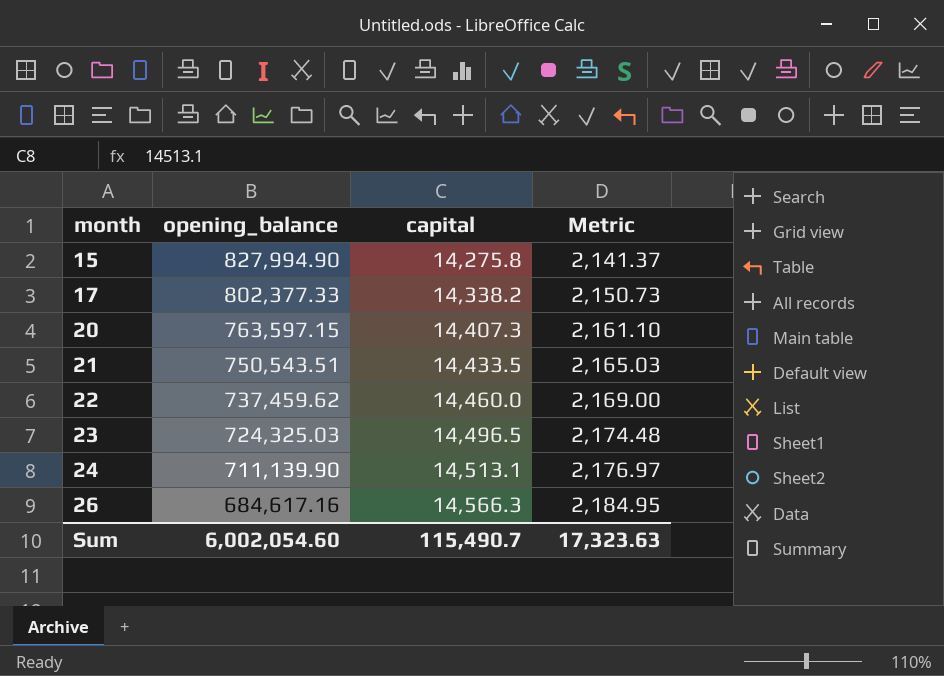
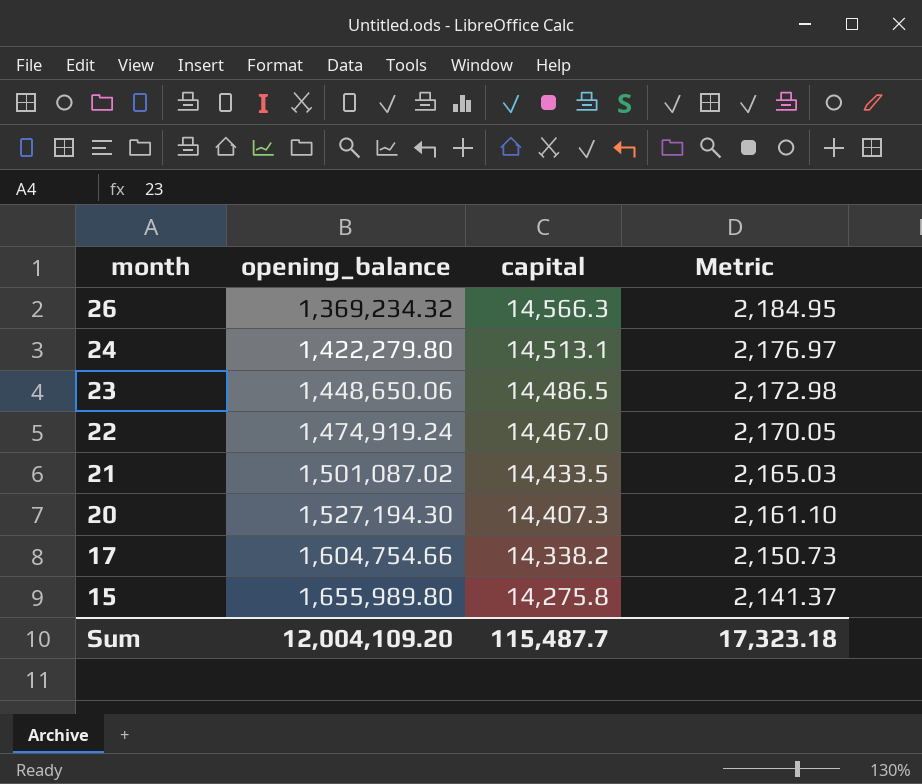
row order: month ascending -> month descending
26 | opening_balance: 684,617.16 -> 1,369,234.32
24 | opening_balance: 711,139.90 -> 1,422,279.80
23 | opening_balance: 724,325.03 -> 1,448,650.06
23 | capital: 14,496.5 -> 14,486.5
23 | Metric: 2,174.48 -> 2,172.98
22 | opening_balance: 737,459.62 -> 1,474,919.24
22 | capital: 14,460.0 -> 14,467.0
22 | Metric: 2,169.00 -> 2,170.05
21 | opening_balance: 750,543.51 -> 1,501,087.02
20 | opening_balance: 763,597.15 -> 1,527,194.30
17 | opening_balance: 802,377.33 -> 1,604,754.66
15 | opening_balance: 827,994.90 -> 1,655,989.80
Sum | opening_balance: 6,002,054.60 -> 12,004,109.20
Sum | capital: 115,490.7 -> 115,487.7
Sum | Metric: 17,323.63 -> 17,323.18

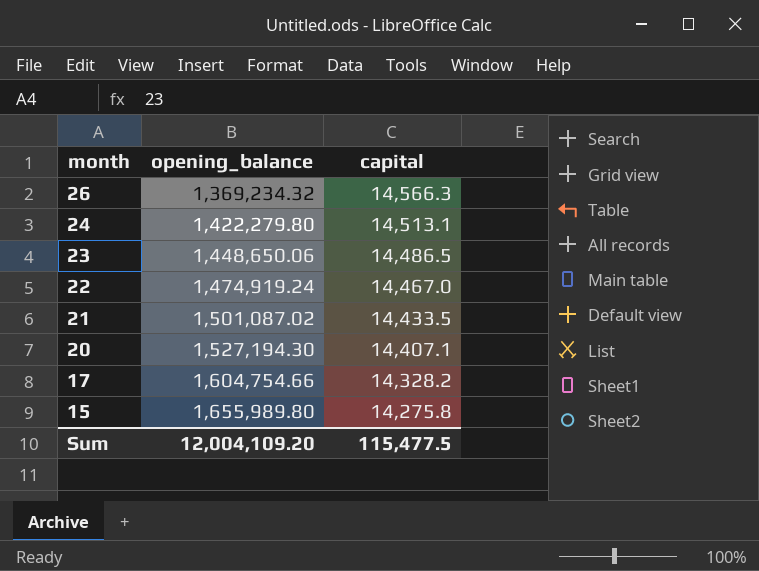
column Metric | formula: [capital] * 0.15 -> none
20 | capital: 14,407.3 -> 14,407.1
17 | capital: 14,338.2 -> 14,328.2
Sum | capital: 115,487.7 -> 115,477.5

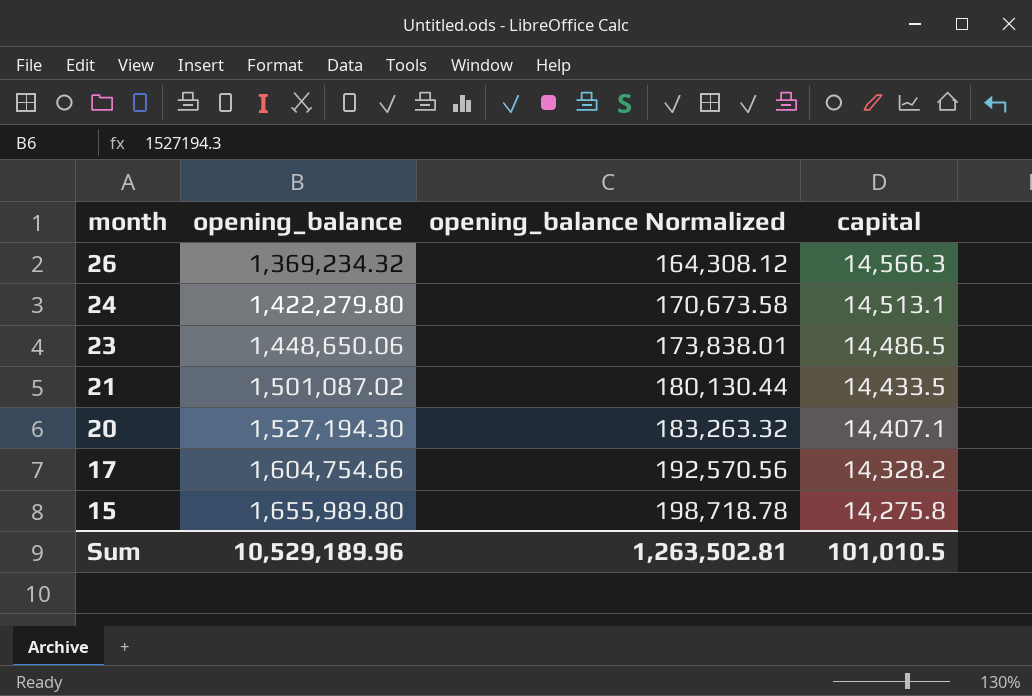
column opening_balance Normalized | formula: none -> [opening_balance] * 0.12
row 22: 1,474,919.24 | 14,467.0 -> none
Sum | opening_balance: 12,004,109.20 -> 10,529,189.96
Sum | capital: 115,477.5 -> 101,010.5

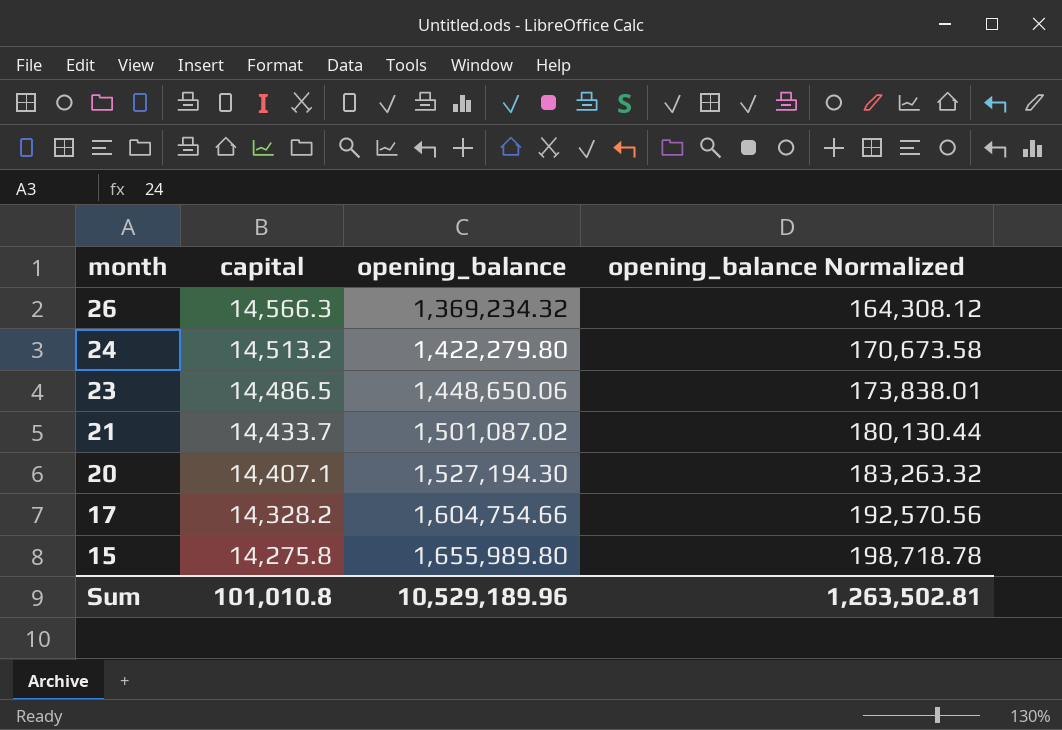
column capital | position: 4 -> 2
24 | capital: 14,513.1 -> 14,513.2
21 | capital: 14,433.5 -> 14,433.7
Sum | capital: 101,010.5 -> 101,010.8

